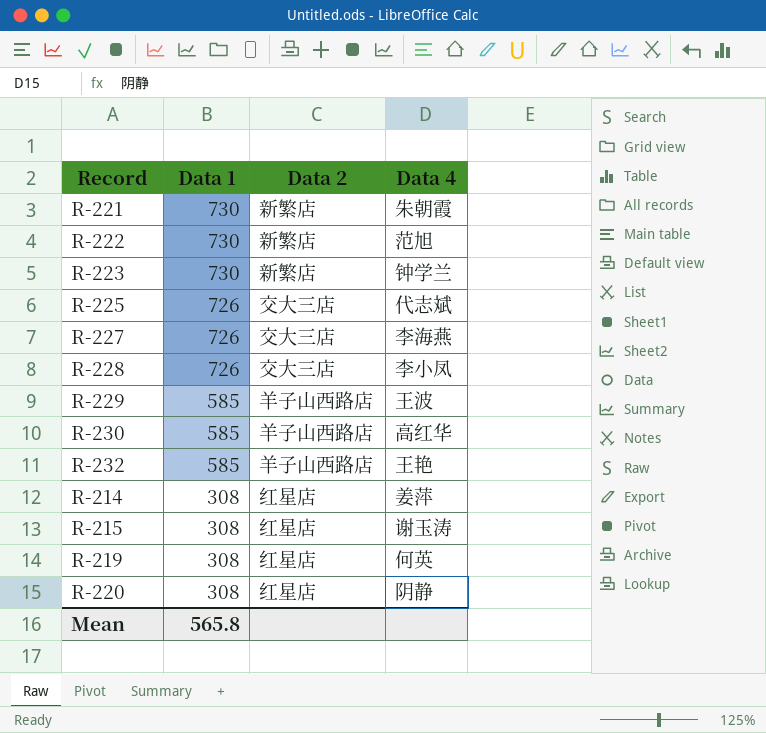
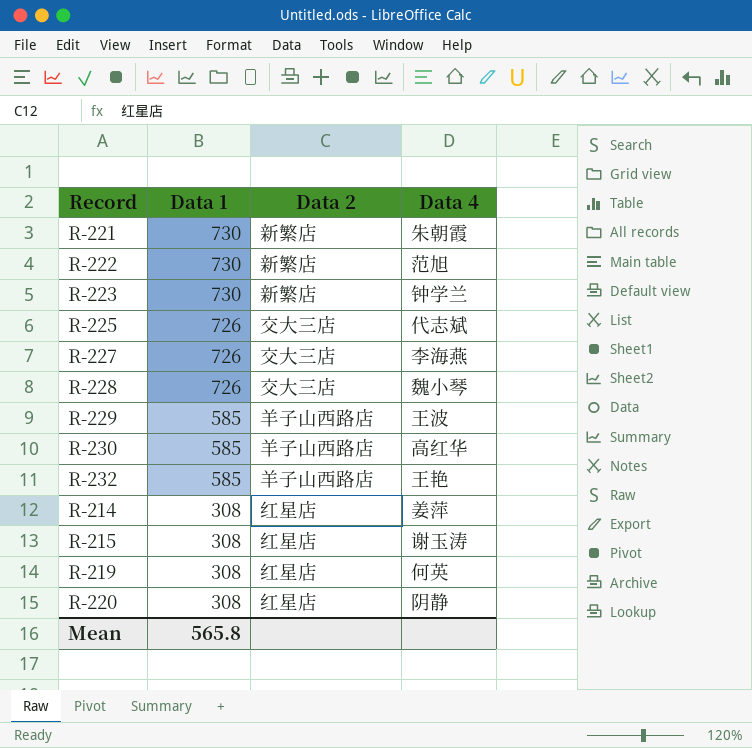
R-228 | Data 4: 李小凤 -> 魏小琴

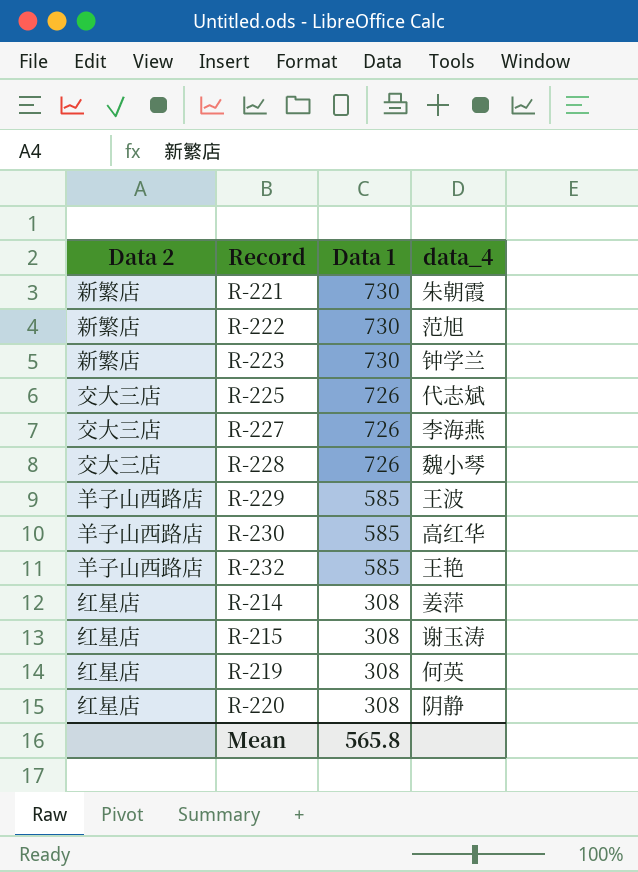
column Data 2 | position: 3 -> 1
column name: Data 4 -> data_4

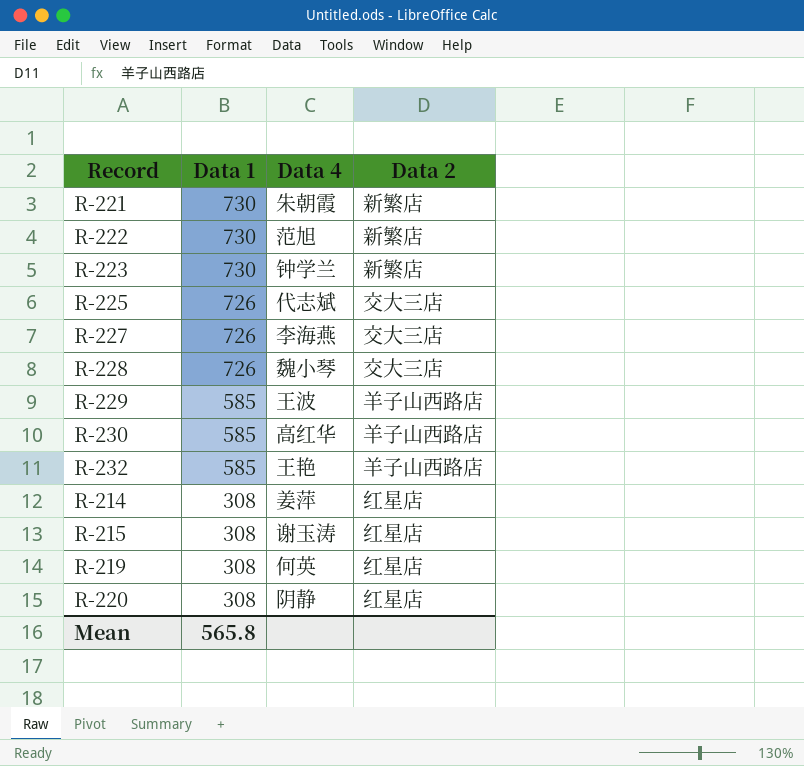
column name: data_4 -> Data 4
column Data 2 | position: 1 -> 4

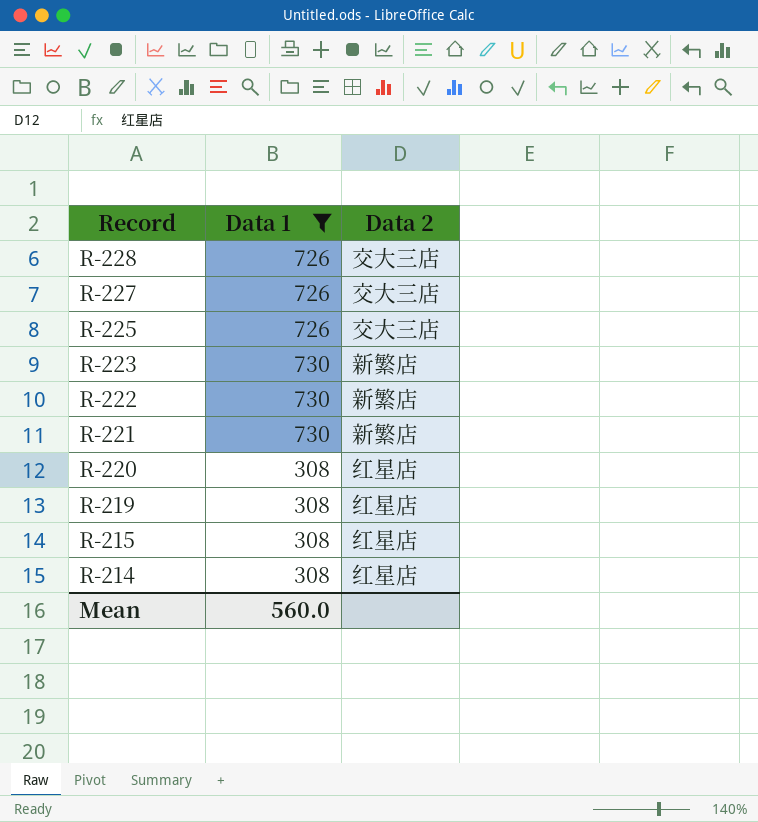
filter: none -> Data 1 != 585
row order: Data 1 descending -> Record descending
column Data 4 | position: 3 -> none
Mean | Data 1: 565.8 -> 560.0

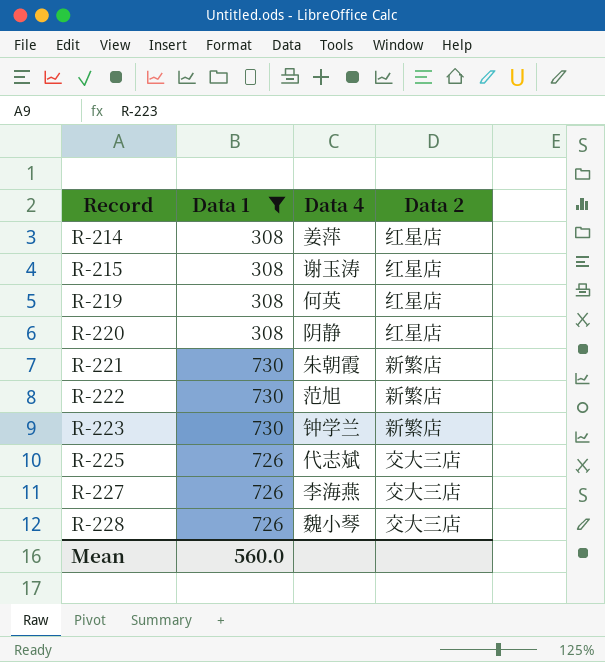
row order: Record descending -> Record ascending
column Data 4 | position: none -> 3

